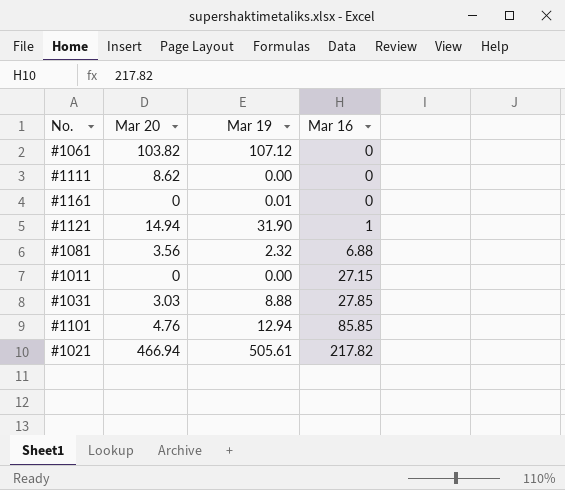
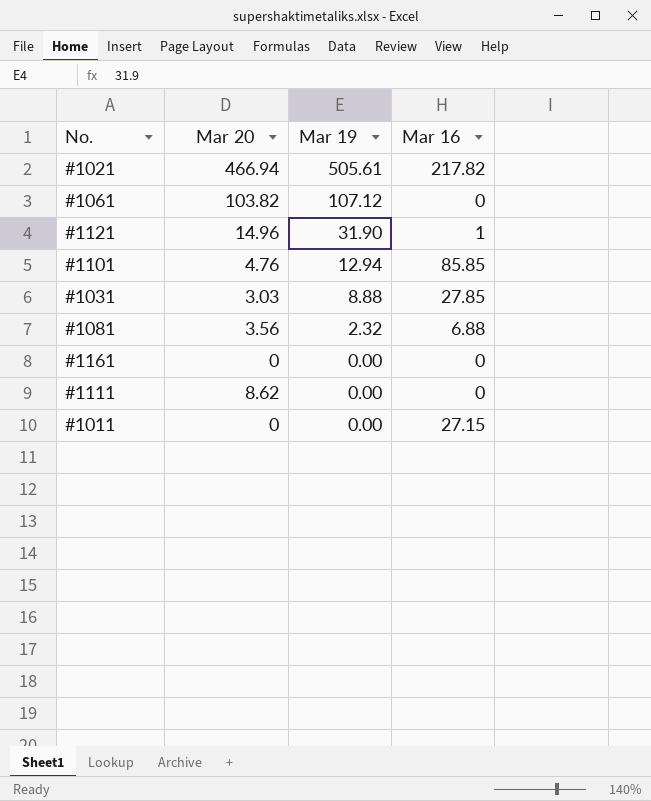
row order: Mar 16 ascending -> Mar 19 descending
#1121 | Mar 20: 14.94 -> 14.96
#1161 | Mar 19: 0.01 -> 0.00

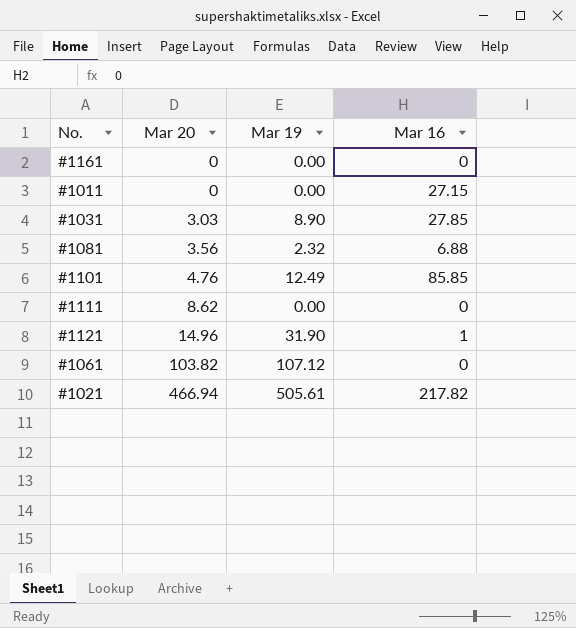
row order: Mar 19 descending -> Mar 20 ascending
#1031 | Mar 19: 8.88 -> 8.90
#1101 | Mar 19: 12.94 -> 12.49

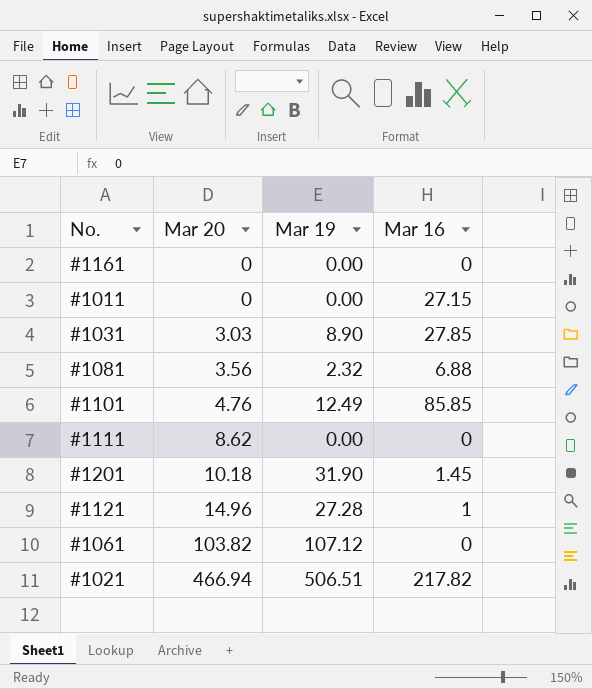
row #1201: none -> 10.18 | 31.90 | 1.45
#1121 | Mar 19: 31.90 -> 27.28
#1021 | Mar 19: 505.61 -> 506.51

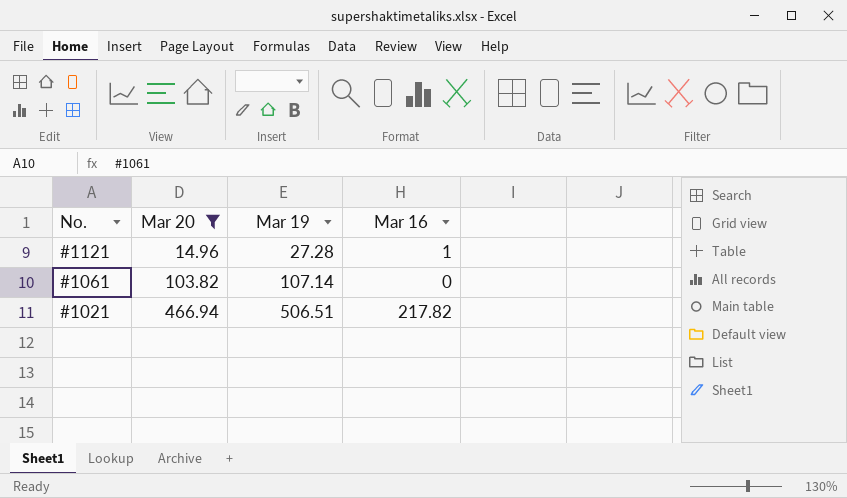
filter: none -> Mar 20 >= 14.96
#1061 | Mar 19: 107.12 -> 107.14

